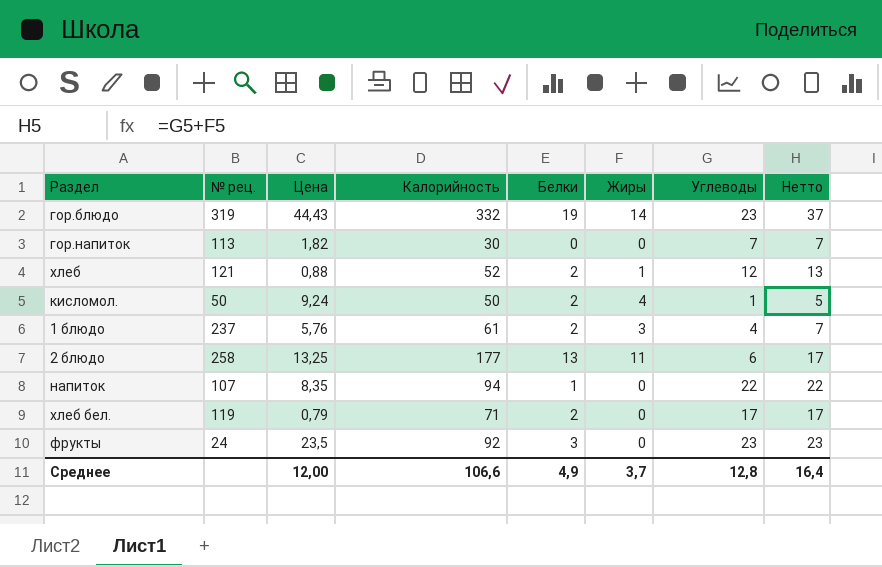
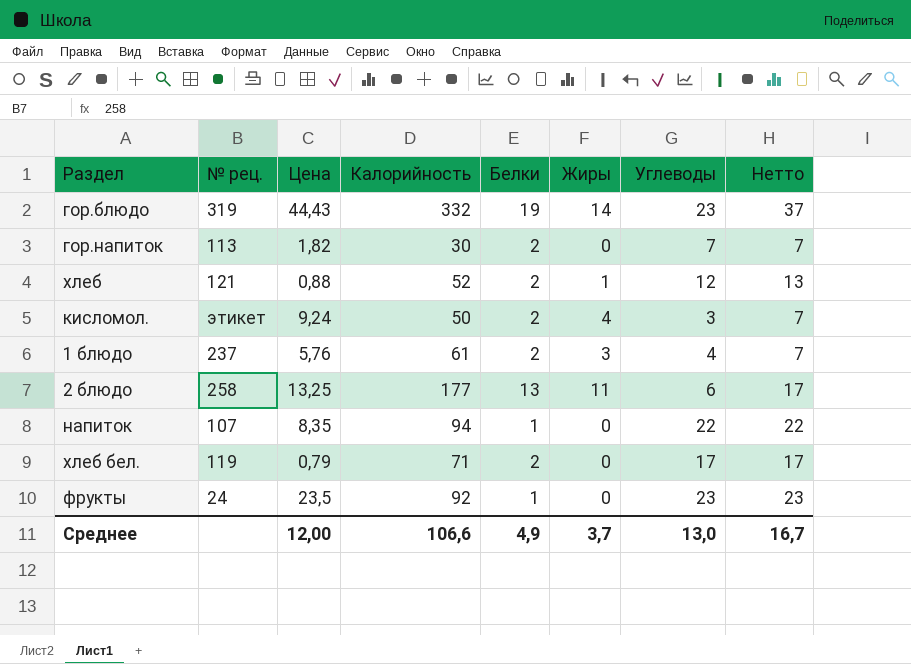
гор.напиток | Белки: 0 -> 2
кисломол. | № рец.: 50 -> этикет
кисломол. | Углеводы: 1 -> 3
кисломол. | Нетто: 5 -> 7
фрукты | Белки: 3 -> 1
Среднее | Углеводы: 12,8 -> 13,0
Среднее | Нетто: 16,4 -> 16,7

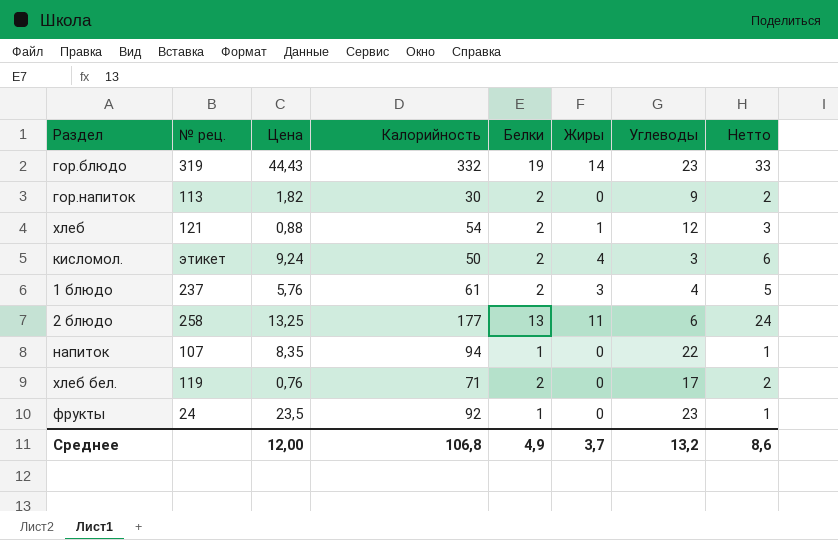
column Нетто | formula: [Жиры] + [Углеводы] -> [Белки] + [Жиры]
гор.напиток | Углеводы: 7 -> 9
хлеб | Калорийность: 52 -> 54
хлеб бел. | Цена: 0,79 -> 0,76
Среднее | Калорийность: 106,6 -> 106,8
Среднее | Углеводы: 13,0 -> 13,2
Среднее | Нетто: 16,7 -> 8,6

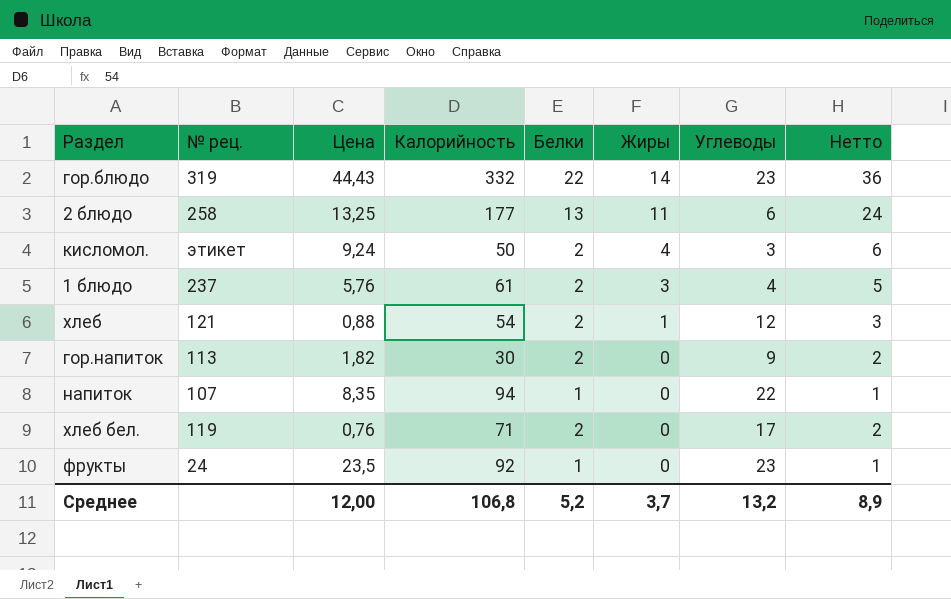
row order: none -> Жиры descending
гор.блюдо | Белки: 19 -> 22
гор.блюдо | Нетто: 33 -> 36
Среднее | Белки: 4,9 -> 5,2
Среднее | Нетто: 8,6 -> 8,9

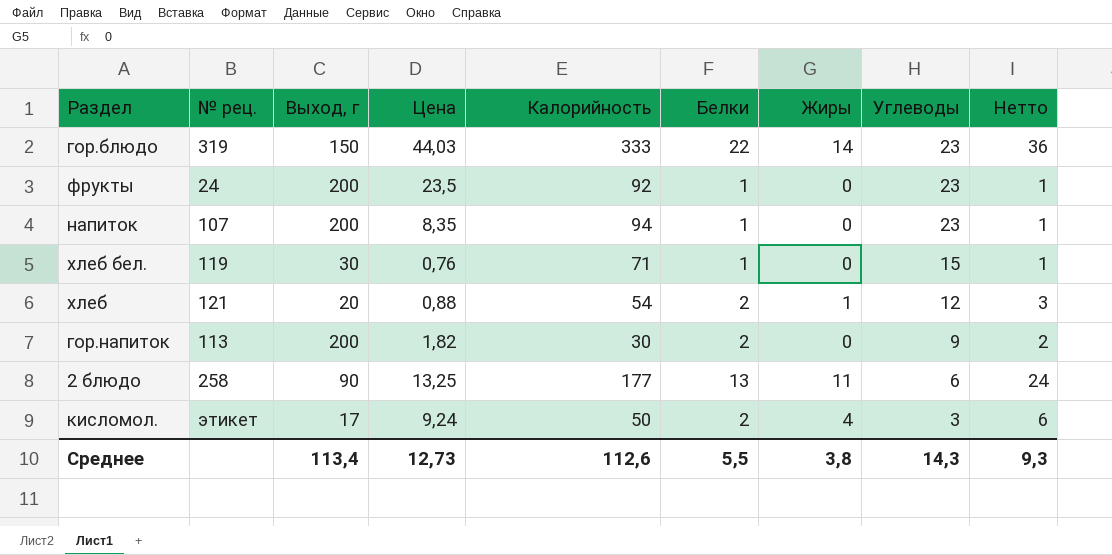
row order: Жиры descending -> Углеводы descending
column Выход, г | position: none -> 3
row 1 блюдо: 237 | 5,76 | 61 | 2 | 3 | 4 | 5 -> none
гор.блюдо | Цена: 44,43 -> 44,03
гор.блюдо | Калорийность: 332 -> 333
напиток | Углеводы: 22 -> 23
хлеб бел. | Белки: 2 -> 1
хлеб бел. | Углеводы: 17 -> 15
хлеб бел. | Нетто: 2 -> 1
Среднее | Цена: 12,00 -> 12,73
Среднее | Калорийность: 106,8 -> 112,6
Среднее | Белки: 5,2 -> 5,5
Среднее | Жиры: 3,7 -> 3,8
Среднее | Углеводы: 13,2 -> 14,3
Среднее | Нетто: 8,9 -> 9,3

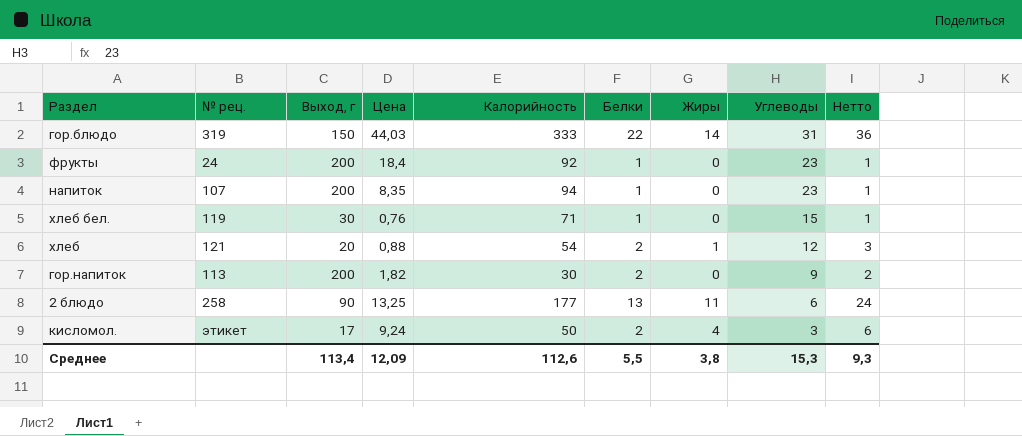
гор.блюдо | Углеводы: 23 -> 31
фрукты | Цена: 23,5 -> 18,4
Среднее | Цена: 12,73 -> 12,09
Среднее | Углеводы: 14,3 -> 15,3

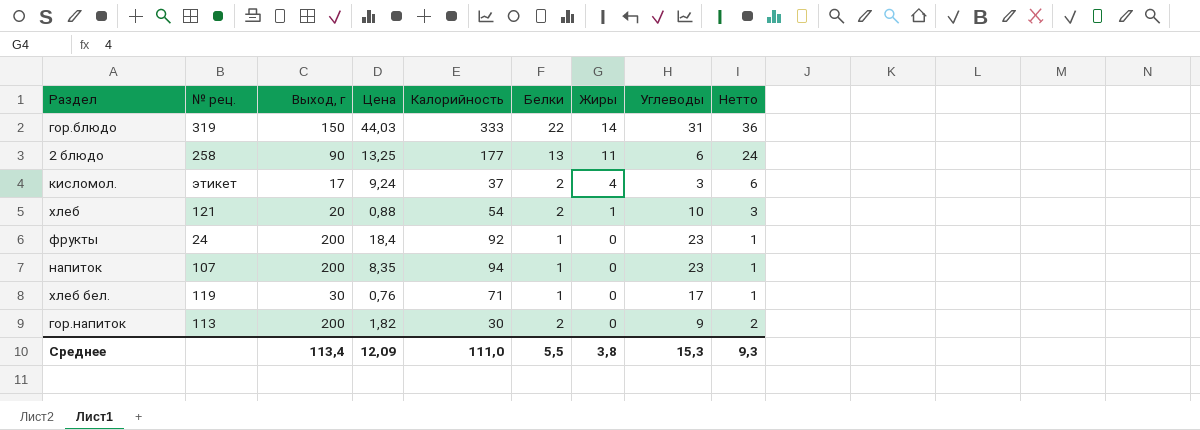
row order: Углеводы descending -> Жиры descending
кисломол. | Калорийность: 50 -> 37
хлеб | Углеводы: 12 -> 10
хлеб бел. | Углеводы: 15 -> 17
Среднее | Калорийность: 112,6 -> 111,0

